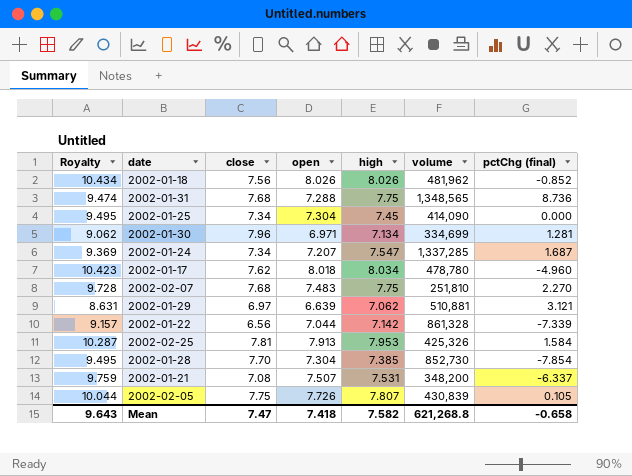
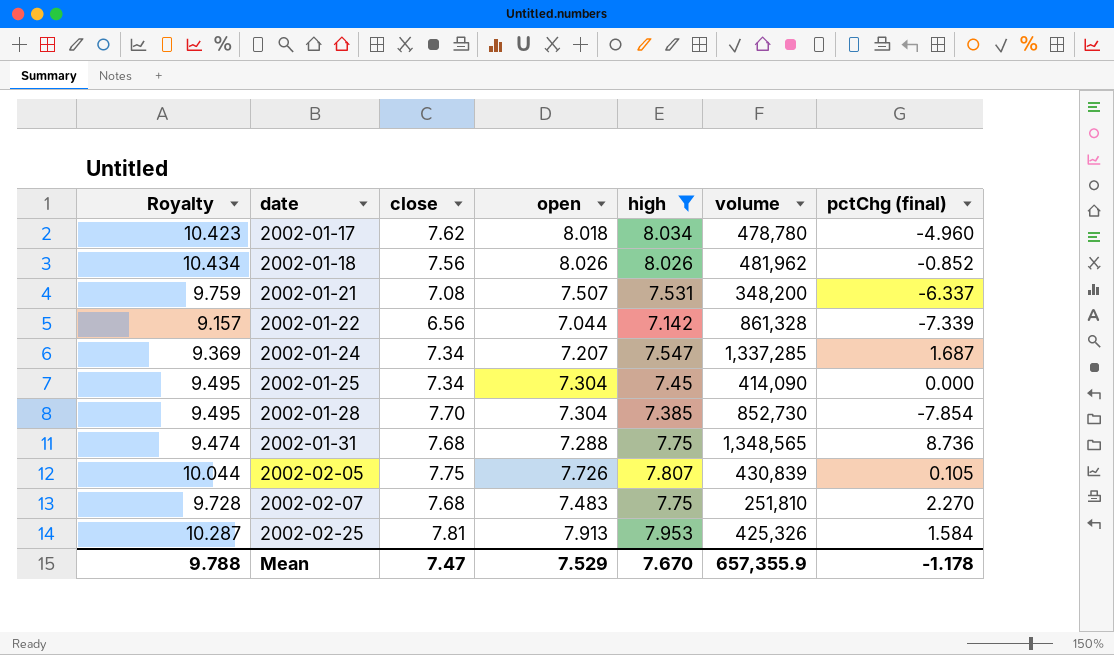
filter: none -> high >= 7.142
row order: none -> date ascending
Mean | Royalty: 9.643 -> 9.788
Mean | open: 7.418 -> 7.529
Mean | high: 7.582 -> 7.670
Mean | volume: 621,268.8 -> 657,355.9
Mean | pctChg (final): -0.658 -> -1.178

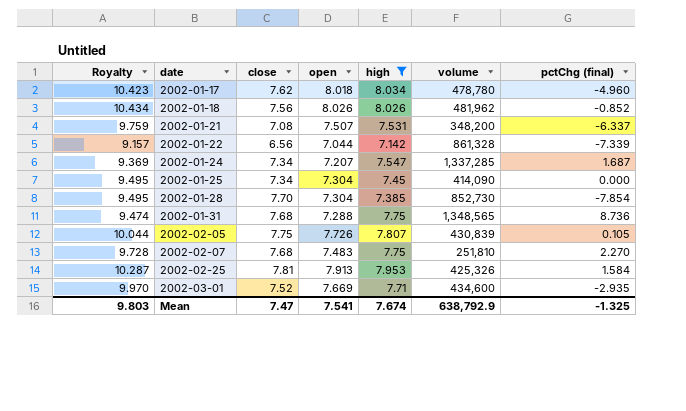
row 2002-03-01: none -> 9.970 | 7.52 | 7.669 | 7.71 | 434,600 | -2.935
Mean | Royalty: 9.788 -> 9.803
Mean | open: 7.529 -> 7.541
Mean | high: 7.670 -> 7.674
Mean | volume: 657,355.9 -> 638,792.9
Mean | pctChg (final): -1.178 -> -1.325

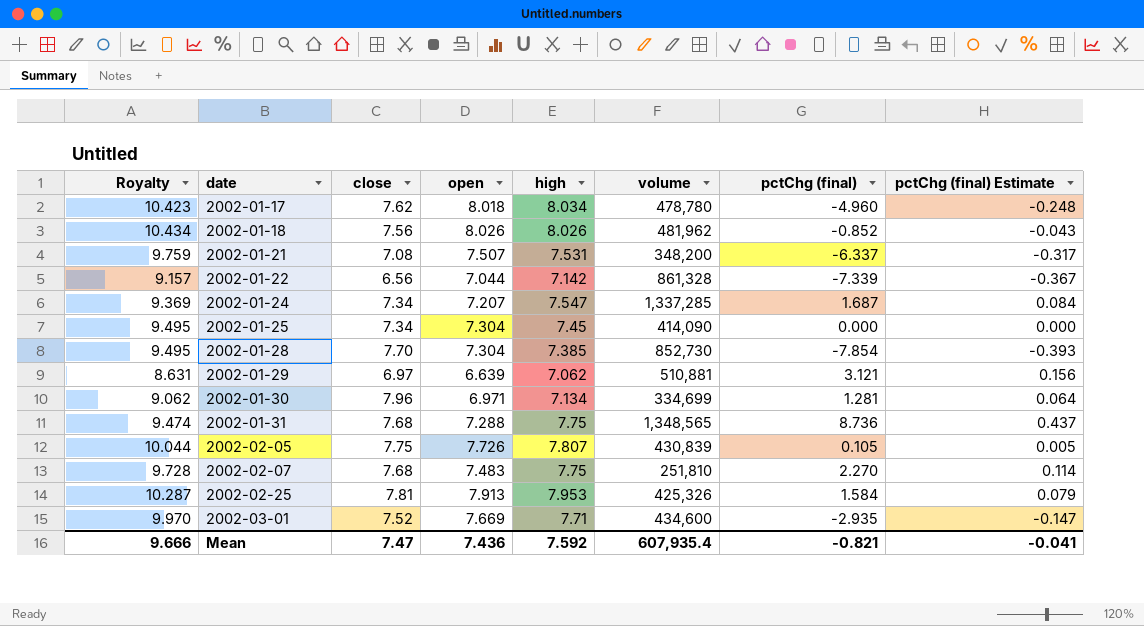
filter: high >= 7.142 -> none
column pctChg (final) Estimate | formula: none -> [pctChg (final)] * 0.05
Mean | Royalty: 9.803 -> 9.666
Mean | open: 7.541 -> 7.436
Mean | high: 7.674 -> 7.592
Mean | volume: 638,792.9 -> 607,935.4
Mean | pctChg (final): -1.325 -> -0.821

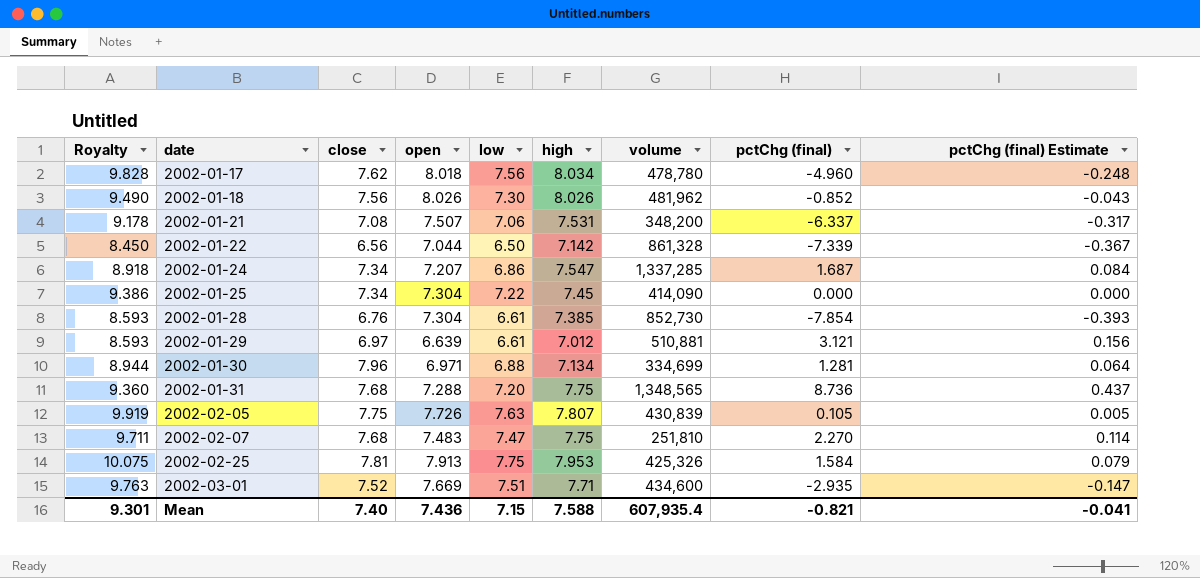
column Royalty | formula: [open] * 1.3 -> [low] * 1.3
column low | position: none -> 5
2002-01-28 | close: 7.70 -> 6.76
2002-01-29 | high: 7.062 -> 7.012
Mean | Royalty: 9.666 -> 9.301
Mean | close: 7.47 -> 7.40
Mean | high: 7.592 -> 7.588

